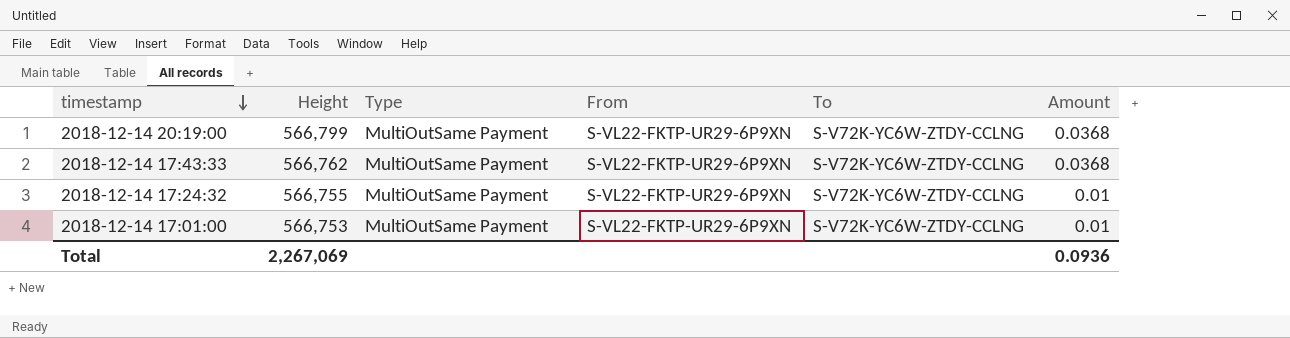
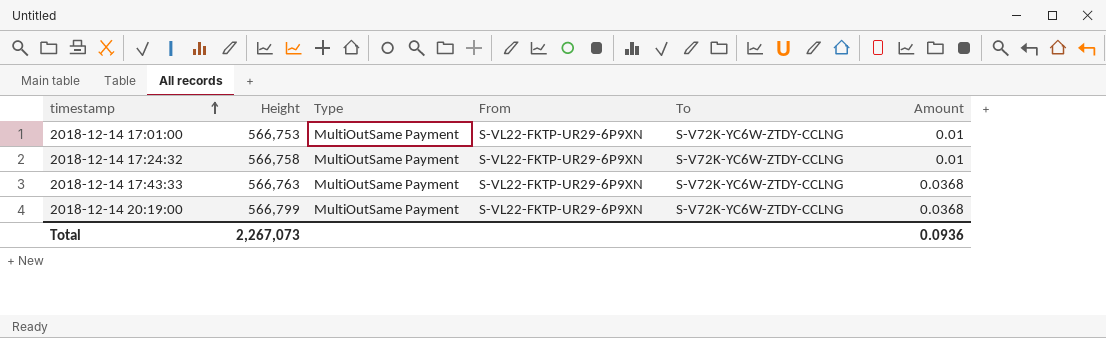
row order: timestamp descending -> timestamp ascending
2018-12-14 17:24:32 | Height: 566,755 -> 566,758
2018-12-14 17:43:33 | Height: 566,762 -> 566,763
Total | Height: 2,267,069 -> 2,267,073

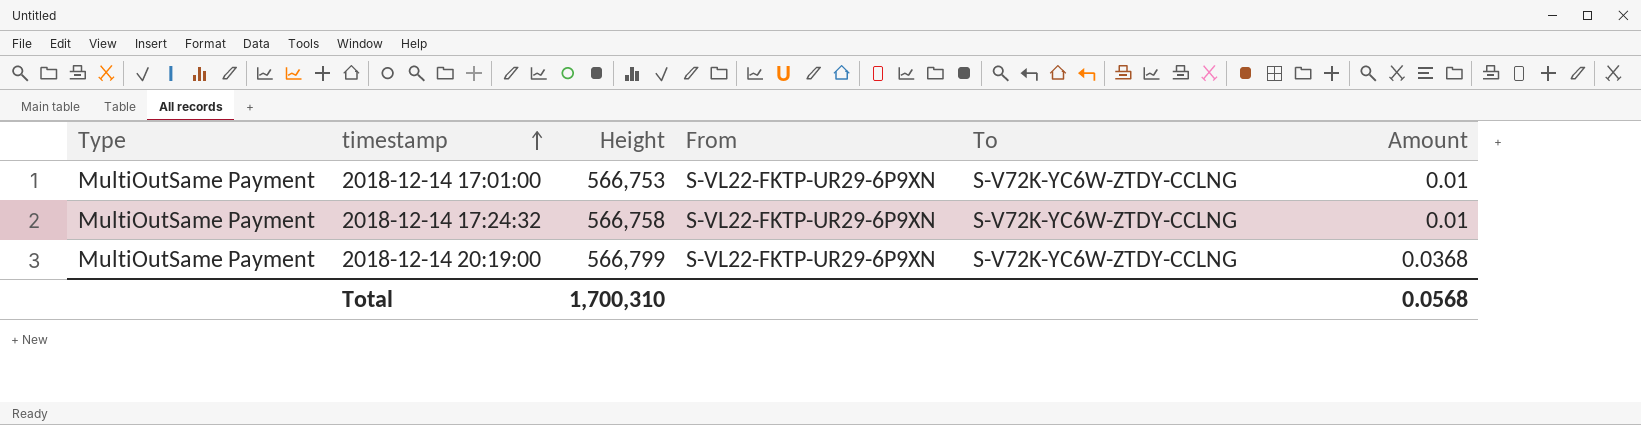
column Type | position: 3 -> 1
row 2018-12-14 17:43:33: 566,763 | MultiOutSame Payment | S-VL22-FKTP-UR29-6P9XN | S-V72K-YC6W-ZTDY-CCLNG | 0.0368 -> none
Total | Height: 2,267,073 -> 1,700,310
Total | Amount: 0.0936 -> 0.0568

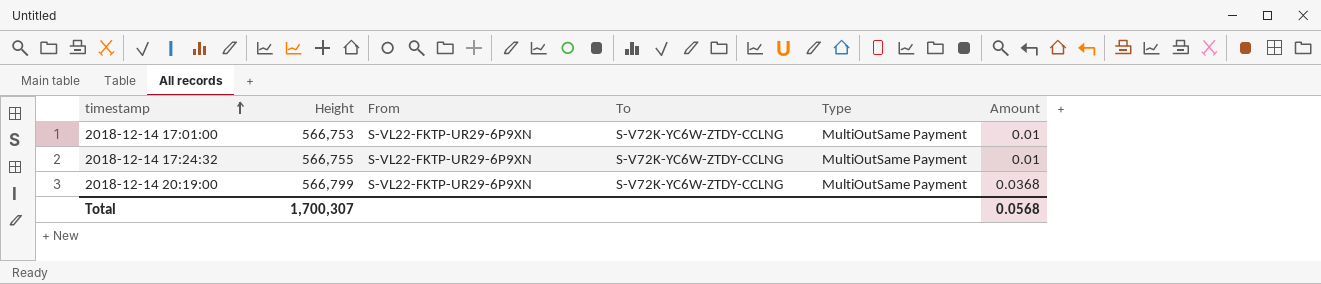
column Type | position: 1 -> 5
2018-12-14 17:24:32 | Height: 566,758 -> 566,755
Total | Height: 1,700,310 -> 1,700,307

